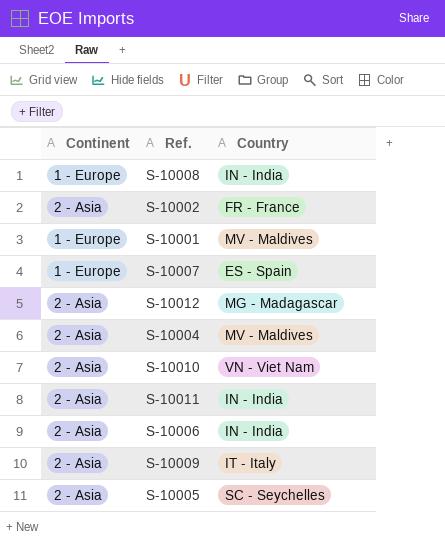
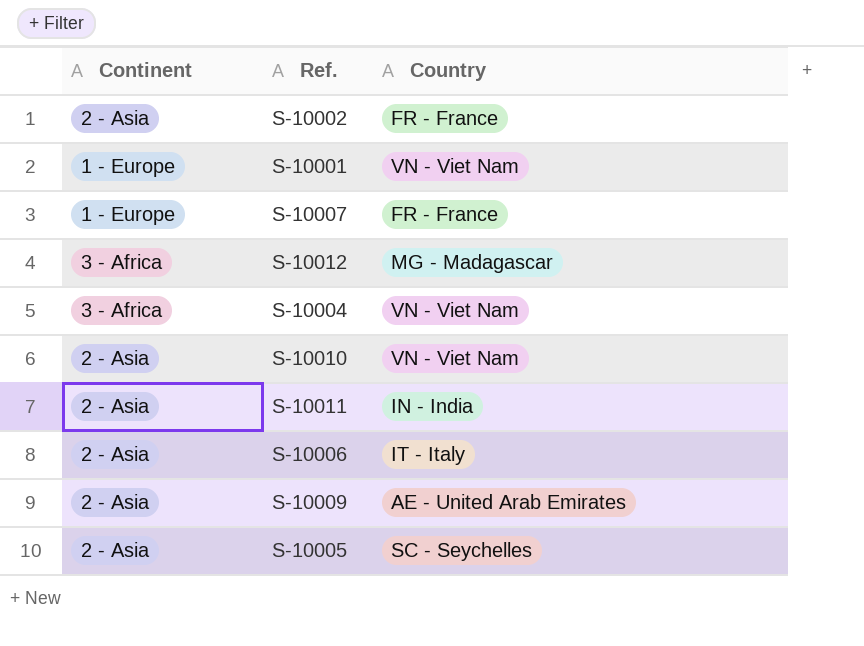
row S-10008: 1 - Europe | IN - India -> none
S-10001 | Country: MV - Maldives -> VN - Viet Nam
S-10007 | Country: ES - Spain -> FR - France
S-10012 | Continent: 2 - Asia -> 3 - Africa
S-10004 | Continent: 2 - Asia -> 3 - Africa
S-10004 | Country: MV - Maldives -> VN - Viet Nam
S-10006 | Country: IN - India -> IT - Italy
S-10009 | Country: IT - Italy -> AE - United Arab Emirates

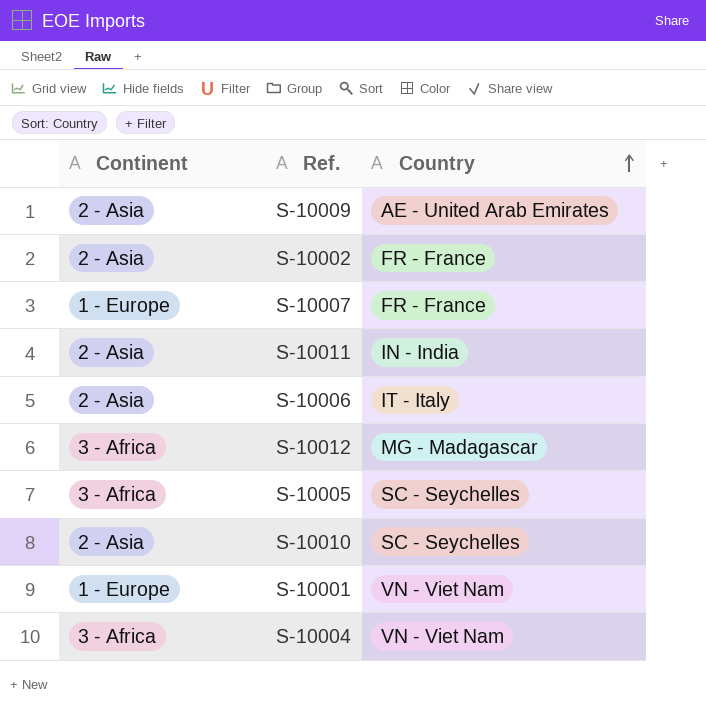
row order: none -> Country ascending
S-10005 | Continent: 2 - Asia -> 3 - Africa
S-10010 | Country: VN - Viet Nam -> SC - Seychelles

